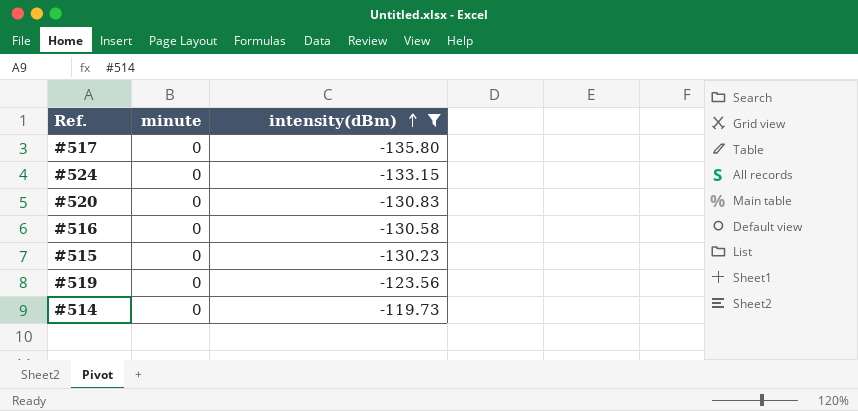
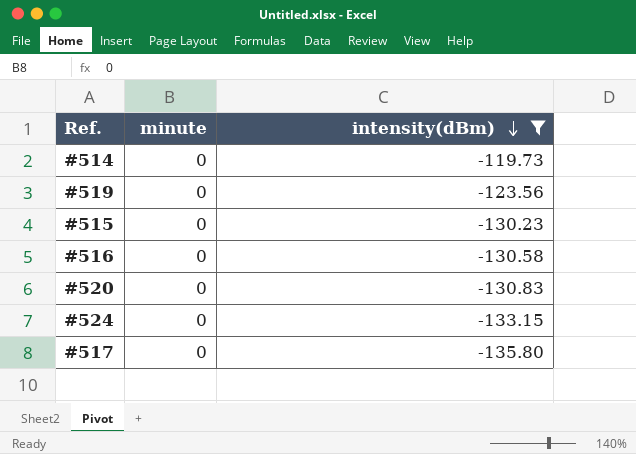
row order: intensity(dBm) ascending -> intensity(dBm) descending

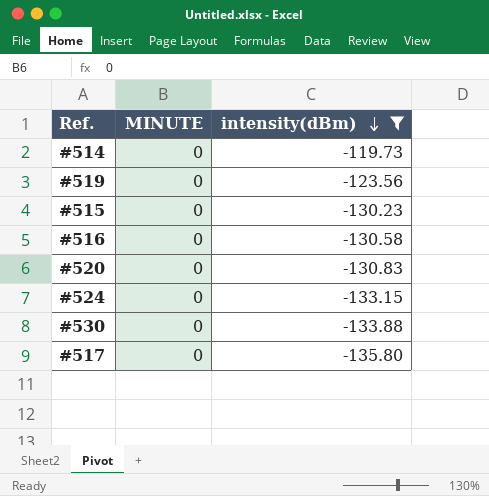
column name: minute -> MINUTE
row #530: none -> 0 | -133.88

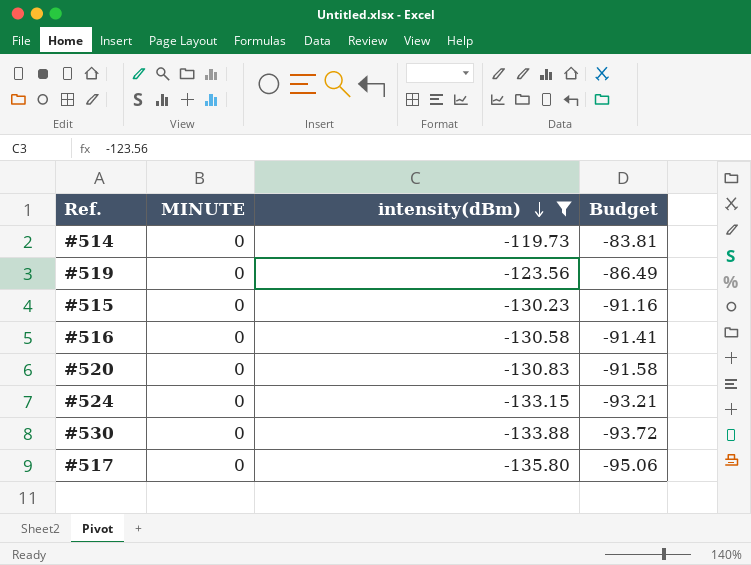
column Budget | formula: none -> [intensity(dBm)] * 0.7

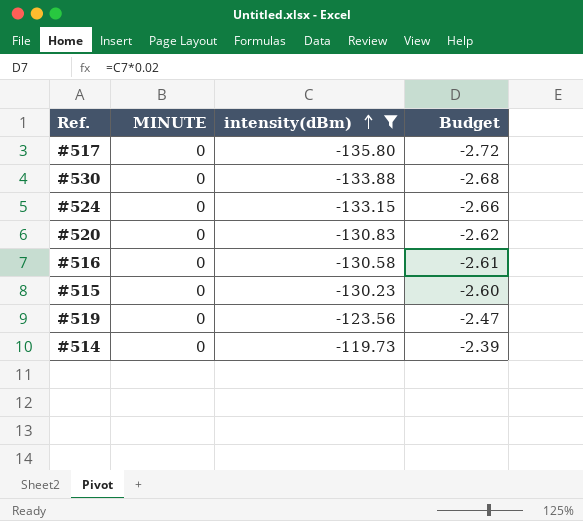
row order: intensity(dBm) descending -> intensity(dBm) ascending
column Budget | formula: [intensity(dBm)] * 0.7 -> [intensity(dBm)] * 0.02

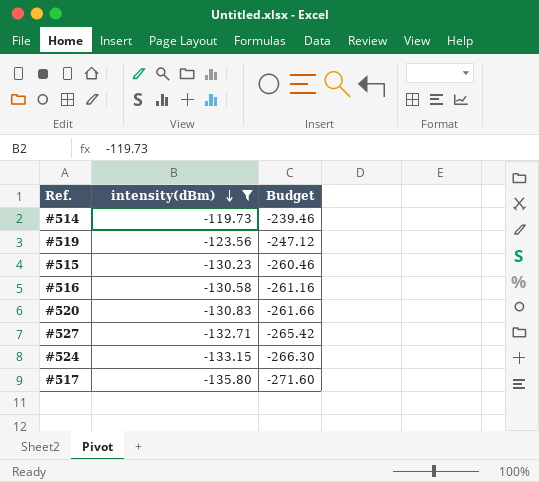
row order: intensity(dBm) ascending -> intensity(dBm) descending
column MINUTE | position: 2 -> none
column Budget | formula: [intensity(dBm)] * 0.02 -> [intensity(dBm)] * 2
row #530: 0 | -133.88 | -2.68 -> none
row #527: none -> -132.71 | -265.42

